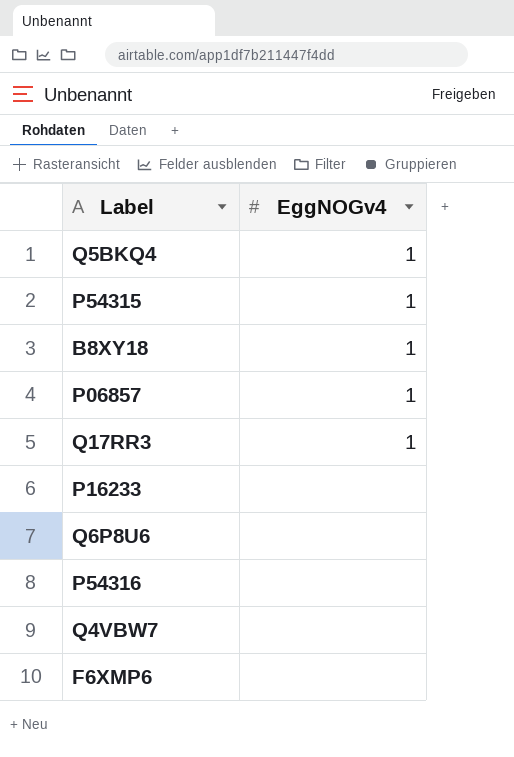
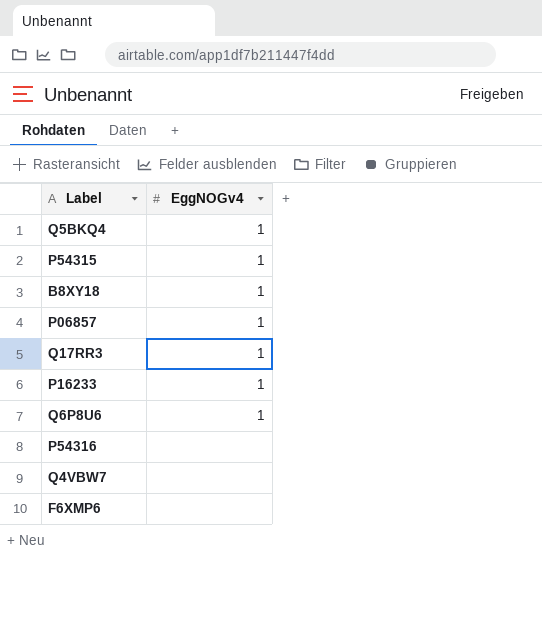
P16233 | EggNOGv4: none -> 1
Q6P8U6 | EggNOGv4: none -> 1

